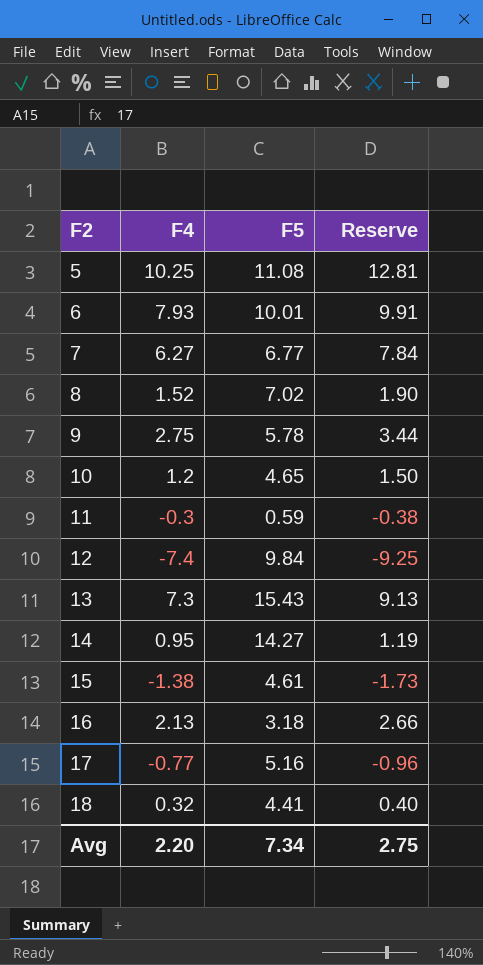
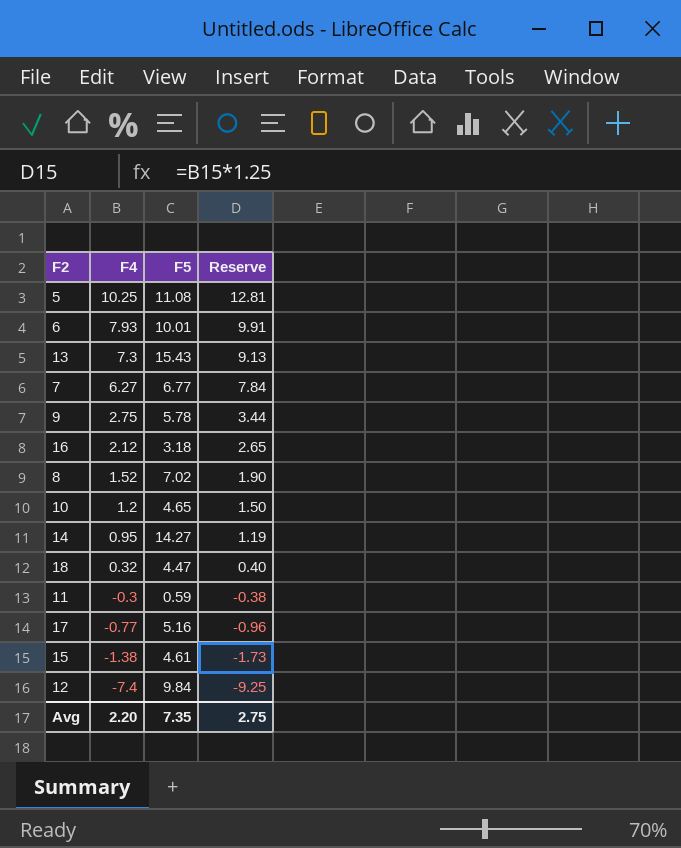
row order: F2 ascending -> F4 descending
16 | F4: 2.13 -> 2.12
16 | Reserve: 2.66 -> 2.65
18 | F5: 4.41 -> 4.47
Avg | F5: 7.34 -> 7.35

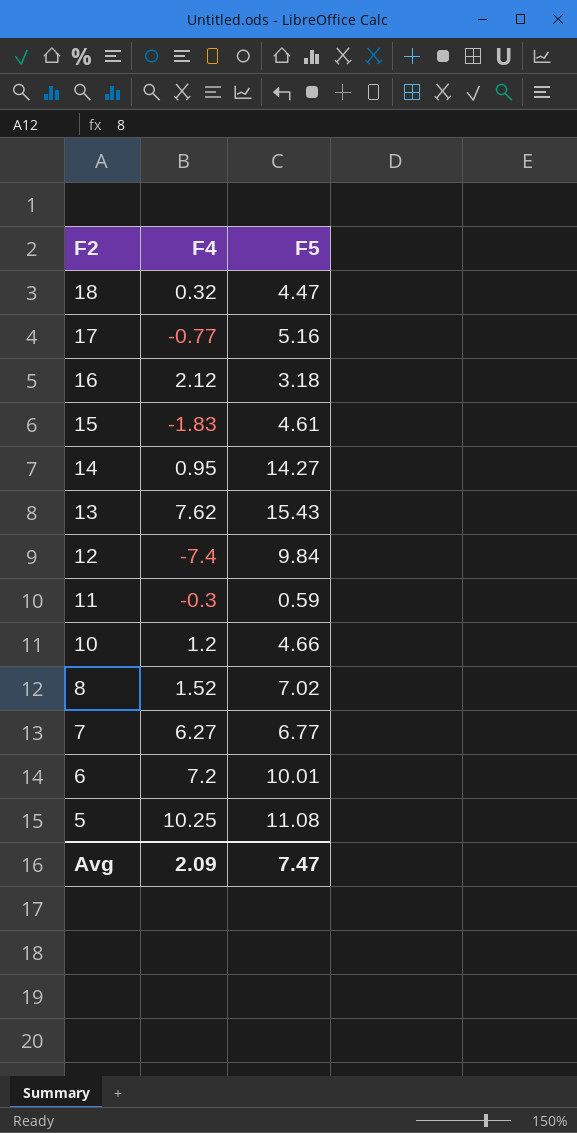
row order: F4 descending -> F2 descending
column Reserve | formula: [F4] * 1.25 -> none
row 9: 2.75 | 5.78 | 3.44 -> none
15 | F4: -1.38 -> -1.83
13 | F4: 7.3 -> 7.62
10 | F5: 4.65 -> 4.66
6 | F4: 7.93 -> 7.2
Avg | F4: 2.20 -> 2.09
Avg | F5: 7.35 -> 7.47

